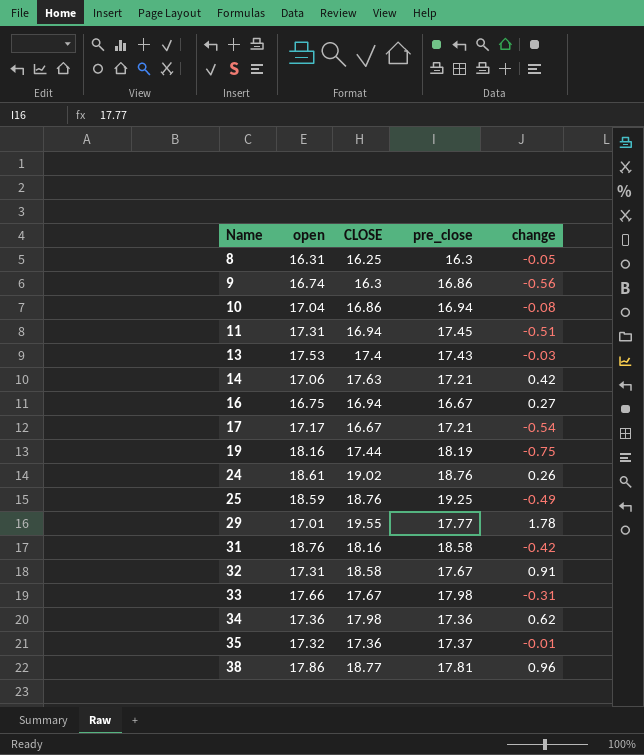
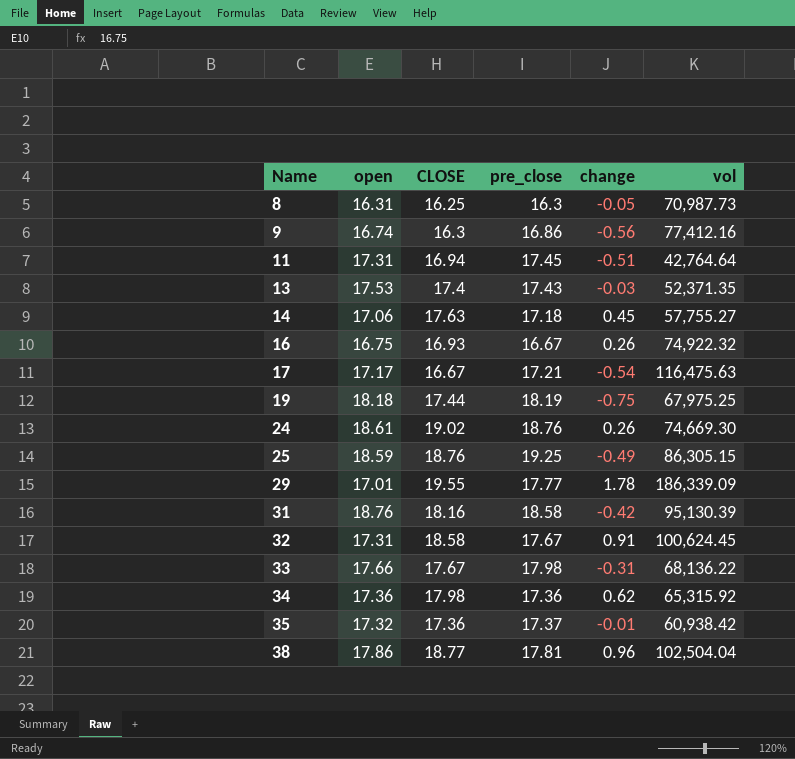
column vol | position: none -> 6
row 10: 17.04 | 16.86 | 16.94 | -0.08 -> none
14 | pre_close: 17.21 -> 17.18
14 | change: 0.42 -> 0.45
16 | CLOSE: 16.94 -> 16.93
16 | change: 0.27 -> 0.26
19 | open: 18.16 -> 18.18

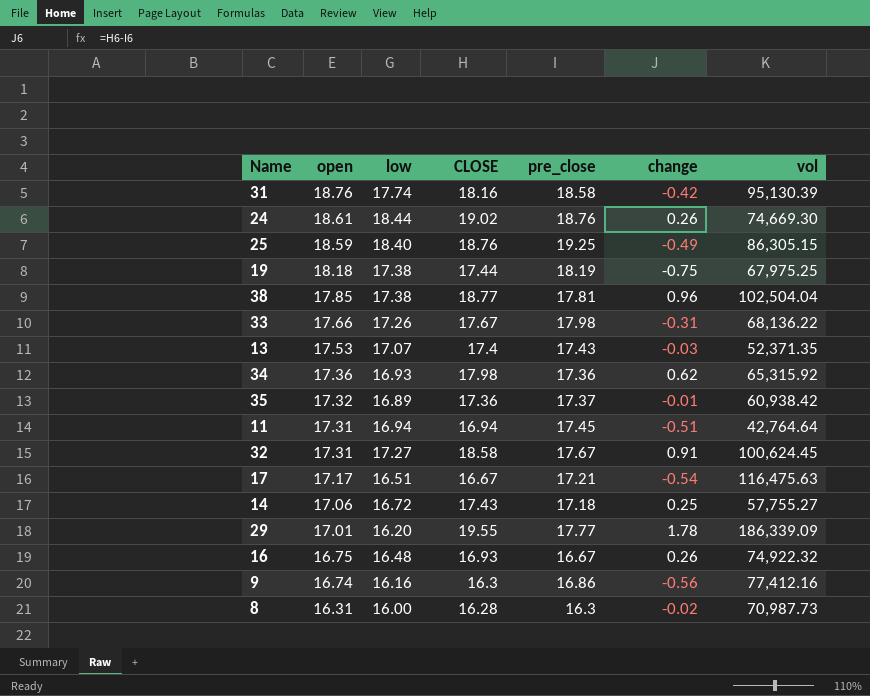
row order: Name ascending -> open descending
column low | position: none -> 3
38 | open: 17.86 -> 17.85
14 | CLOSE: 17.63 -> 17.43
14 | change: 0.45 -> 0.25
8 | CLOSE: 16.25 -> 16.28
8 | change: -0.05 -> -0.02

